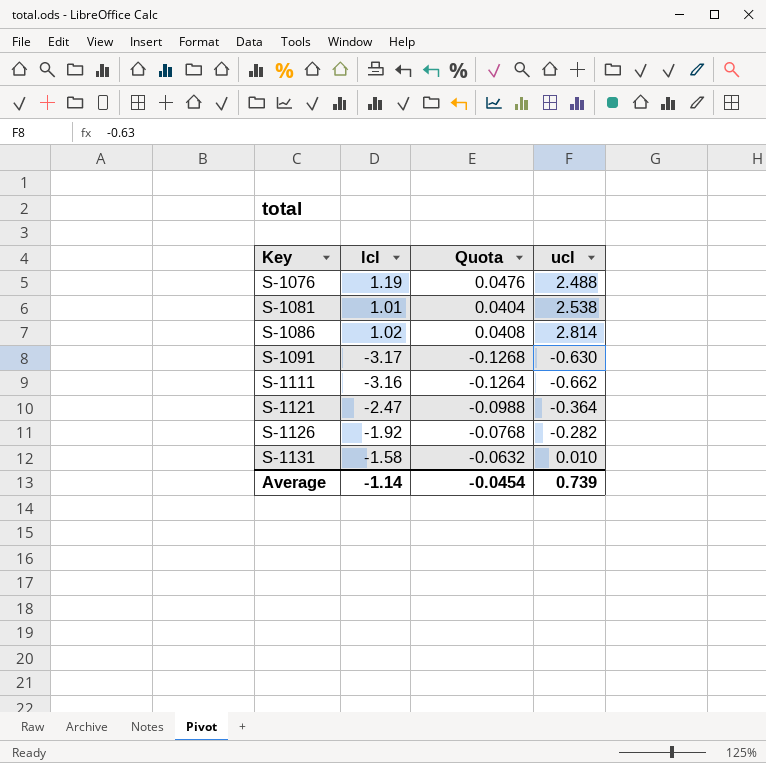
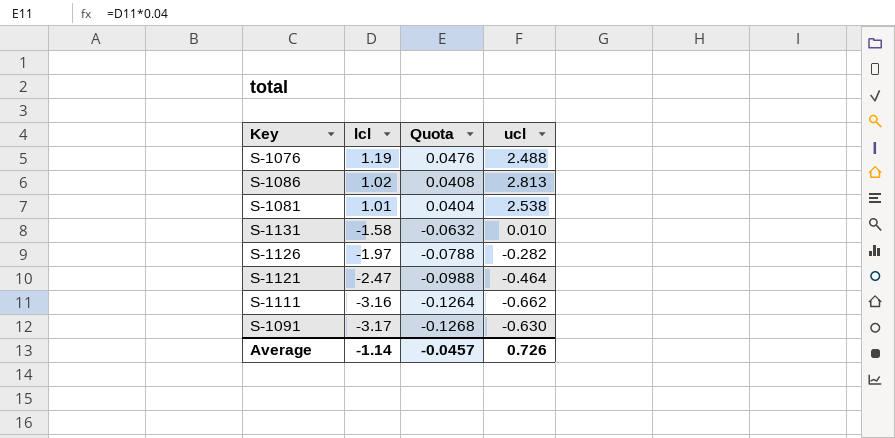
row order: Key ascending -> lcl descending
S-1086 | ucl: 2.814 -> 2.813
S-1126 | lcl: -1.92 -> -1.97
S-1126 | Quota: -0.0768 -> -0.0788
S-1121 | ucl: -0.364 -> -0.464
Average | Quota: -0.0454 -> -0.0457
Average | ucl: 0.739 -> 0.726

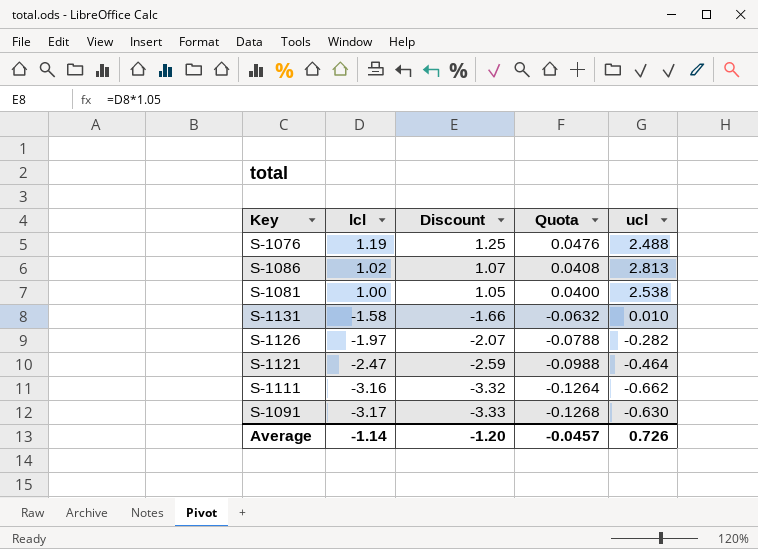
column Discount | formula: none -> [lcl] * 1.05
S-1081 | lcl: 1.01 -> 1.00
S-1081 | Quota: 0.0404 -> 0.0400

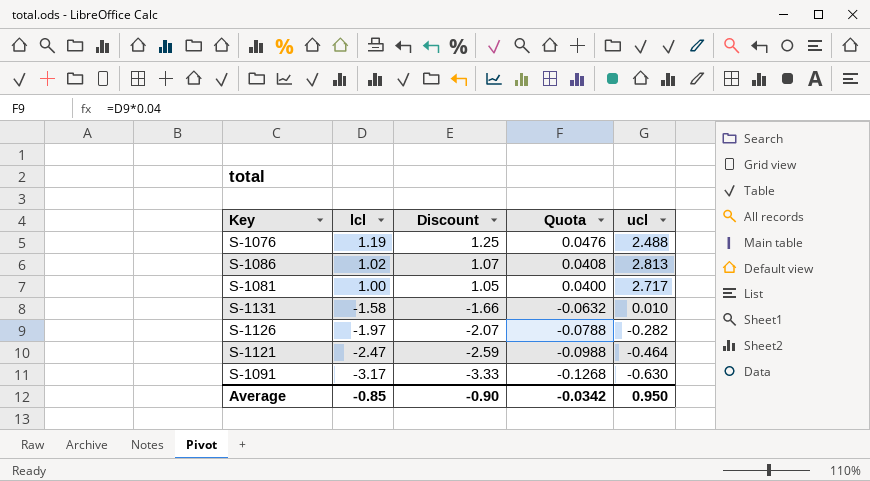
row S-1111: -3.16 | -3.32 | -0.1264 | -0.662 -> none
S-1081 | ucl: 2.538 -> 2.717
Average | lcl: -1.14 -> -0.85
Average | Discount: -1.20 -> -0.90
Average | Quota: -0.0457 -> -0.0342
Average | ucl: 0.726 -> 0.950

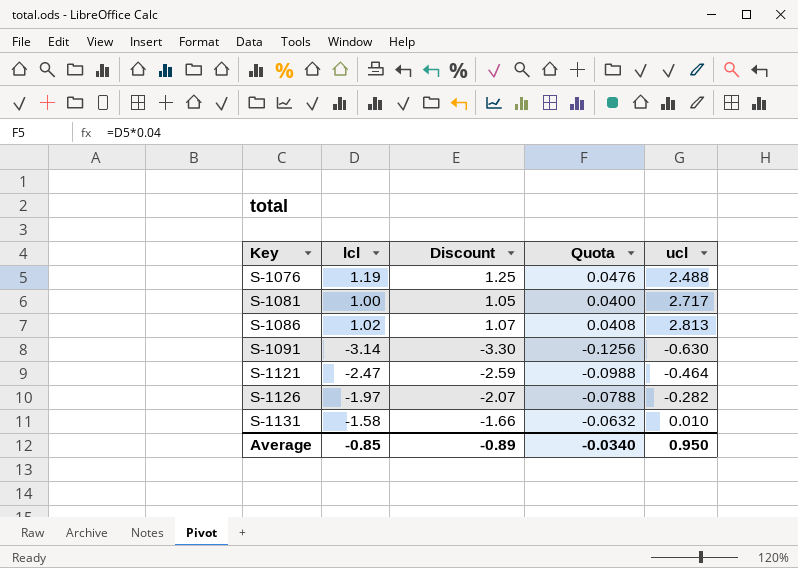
row order: lcl descending -> Key ascending
S-1091 | lcl: -3.17 -> -3.14
S-1091 | Discount: -3.33 -> -3.30
S-1091 | Quota: -0.1268 -> -0.1256
Average | Discount: -0.90 -> -0.89
Average | Quota: -0.0342 -> -0.0340

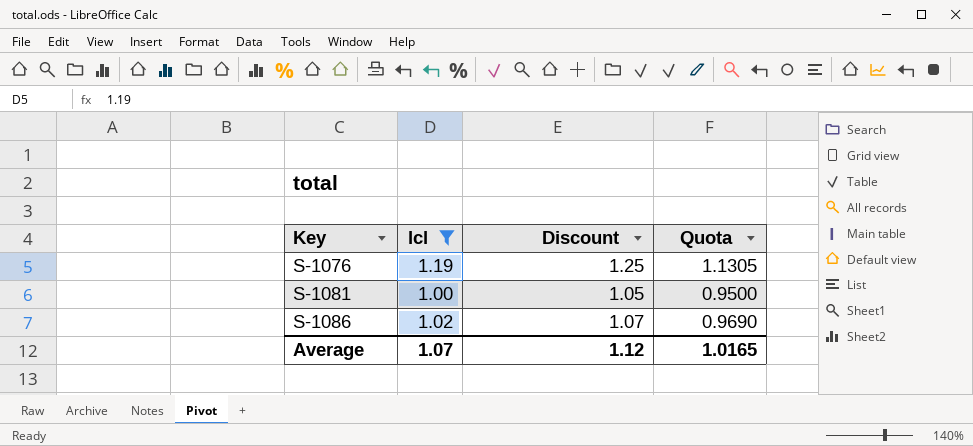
filter: none -> lcl >= 1.00
column ucl | position: 5 -> none
column Quota | formula: [lcl] * 0.04 -> [lcl] * 0.95
Average | lcl: -0.85 -> 1.07
Average | Discount: -0.89 -> 1.12
Average | Quota: -0.0340 -> 1.0165

